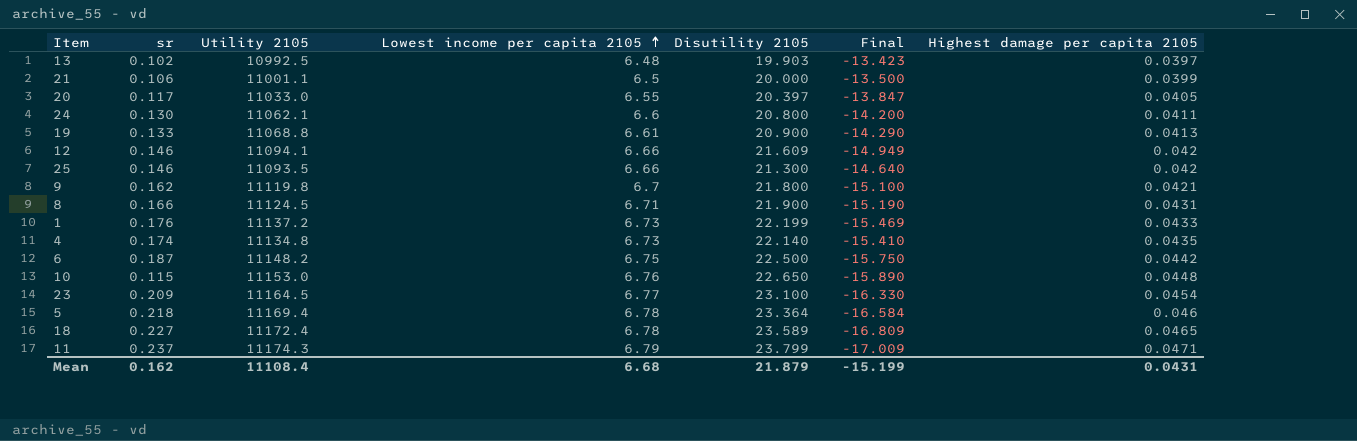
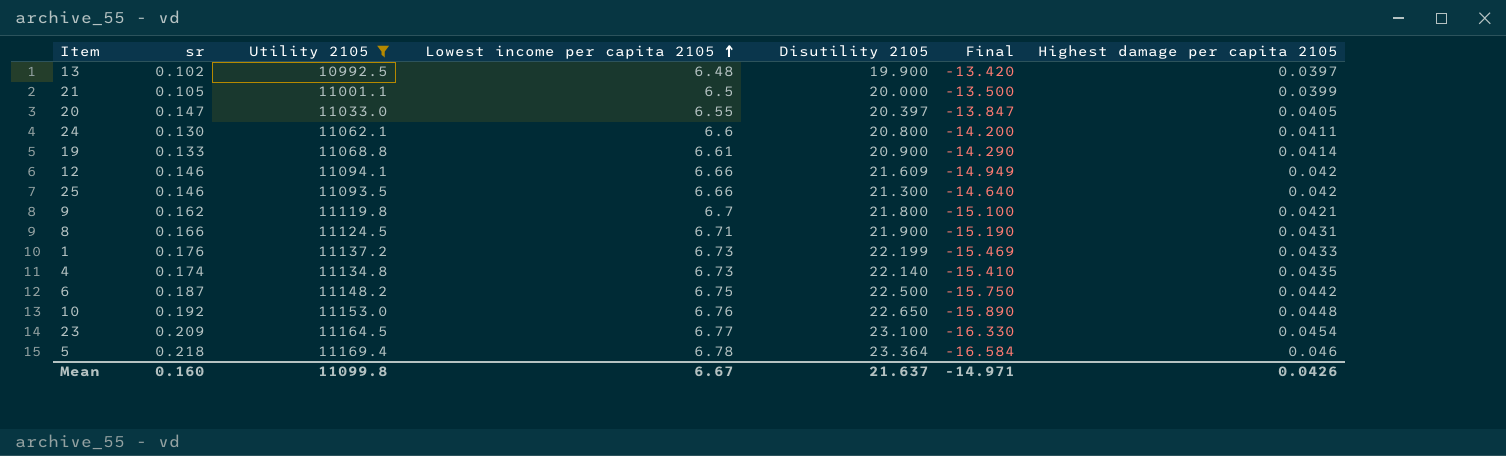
filter: none -> Utility 2105 <= 11169.4
13 | Disutility 2105: 19.903 -> 19.900
13 | Final: -13.423 -> -13.420
21 | sr: 0.106 -> 0.105
20 | sr: 0.117 -> 0.147
19 | Highest damage per capita 2105: 0.0413 -> 0.0414
10 | sr: 0.115 -> 0.192
Mean | sr: 0.162 -> 0.160
Mean | Utility 2105: 11108.4 -> 11099.8
Mean | Lowest income per capita 2105: 6.68 -> 6.67
Mean | Disutility 2105: 21.879 -> 21.637
Mean | Final: -15.199 -> -14.971
Mean | Highest damage per capita 2105: 0.0431 -> 0.0426

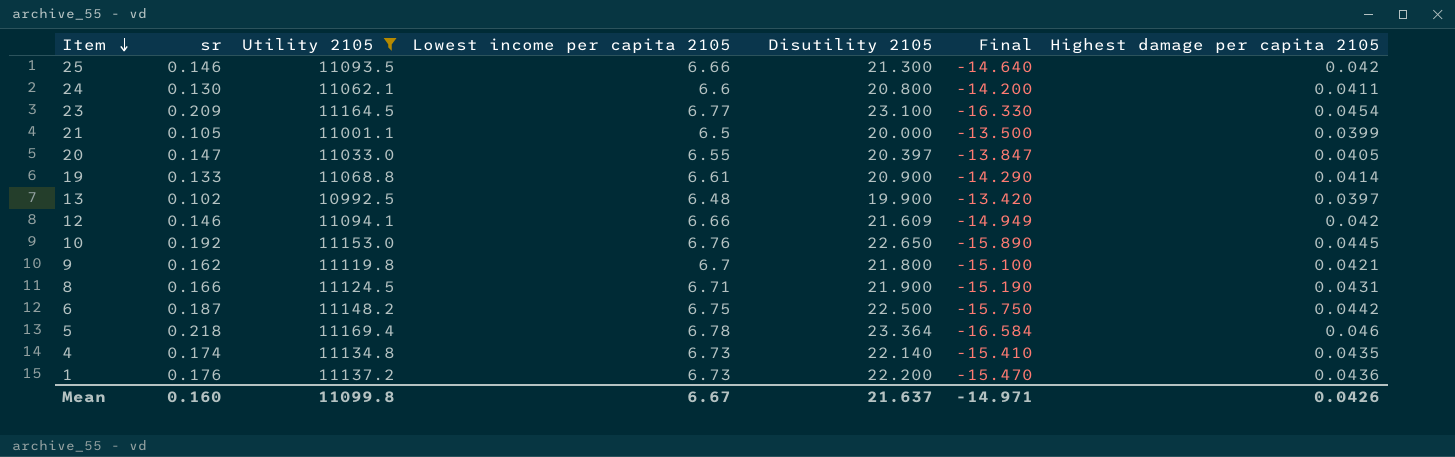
row order: Lowest income per capita 2105 ascending -> Item descending
10 | Highest damage per capita 2105: 0.0448 -> 0.0445
1 | Disutility 2105: 22.199 -> 22.200
1 | Final: -15.469 -> -15.470
1 | Highest damage per capita 2105: 0.0433 -> 0.0436

